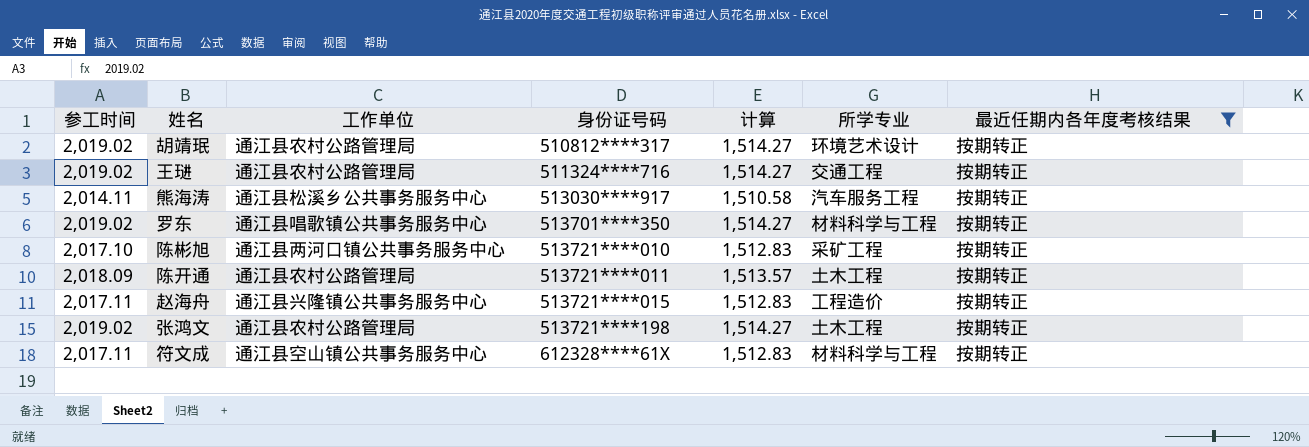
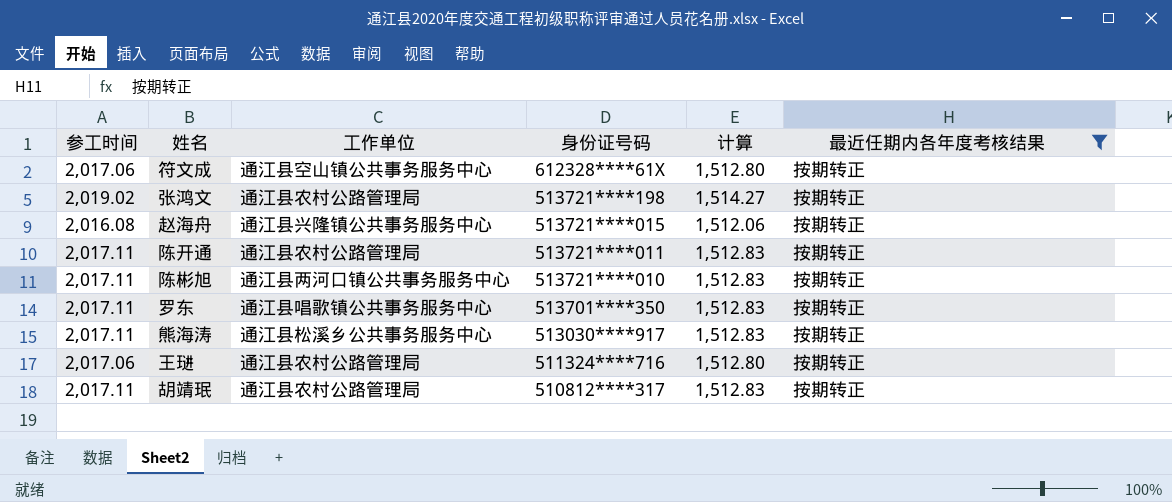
row order: 身份证号码 ascending -> 身份证号码 descending
column 所学专业 | position: 6 -> none
符文成 | 参工时间: 2,017.11 -> 2,017.06
符文成 | 计算: 1,512.83 -> 1,512.80
赵海舟 | 参工时间: 2,017.11 -> 2,016.08
赵海舟 | 计算: 1,512.83 -> 1,512.06
陈开通 | 参工时间: 2,018.09 -> 2,017.11
陈开通 | 计算: 1,513.57 -> 1,512.83
陈彬旭 | 参工时间: 2,017.10 -> 2,017.11
罗东 | 参工时间: 2,019.02 -> 2,017.11
罗东 | 计算: 1,514.27 -> 1,512.83
熊海涛 | 参工时间: 2,014.11 -> 2,017.11
熊海涛 | 计算: 1,510.58 -> 1,512.83
王琎 | 参工时间: 2,019.02 -> 2,017.06
王琎 | 计算: 1,514.27 -> 1,512.80
胡靖珉 | 参工时间: 2,019.02 -> 2,017.11
胡靖珉 | 计算: 1,514.27 -> 1,512.83

